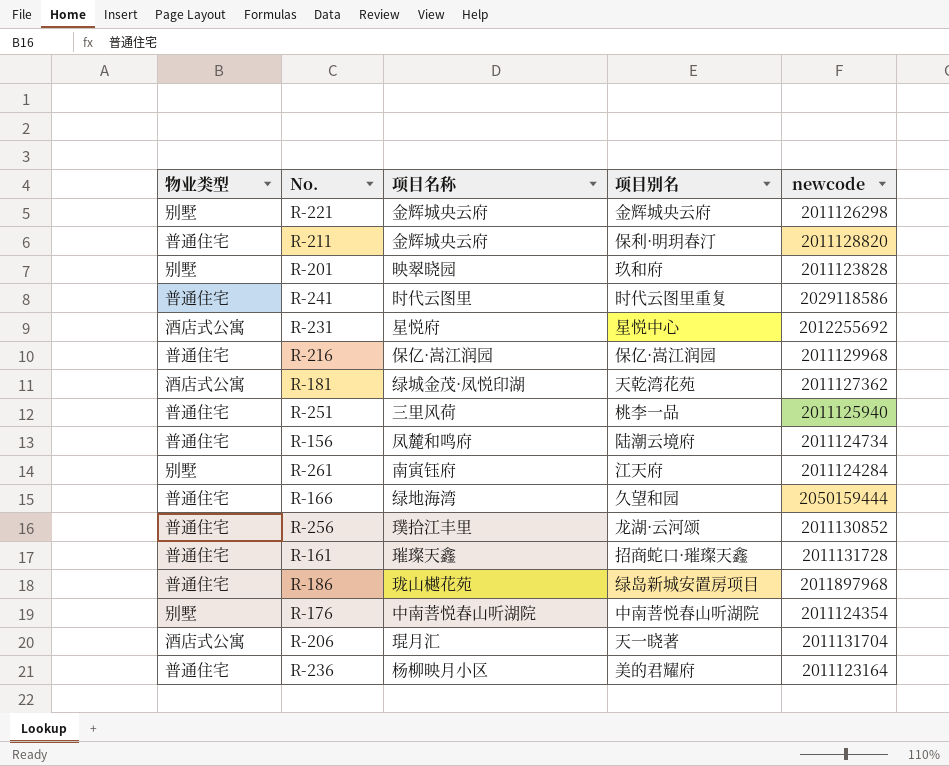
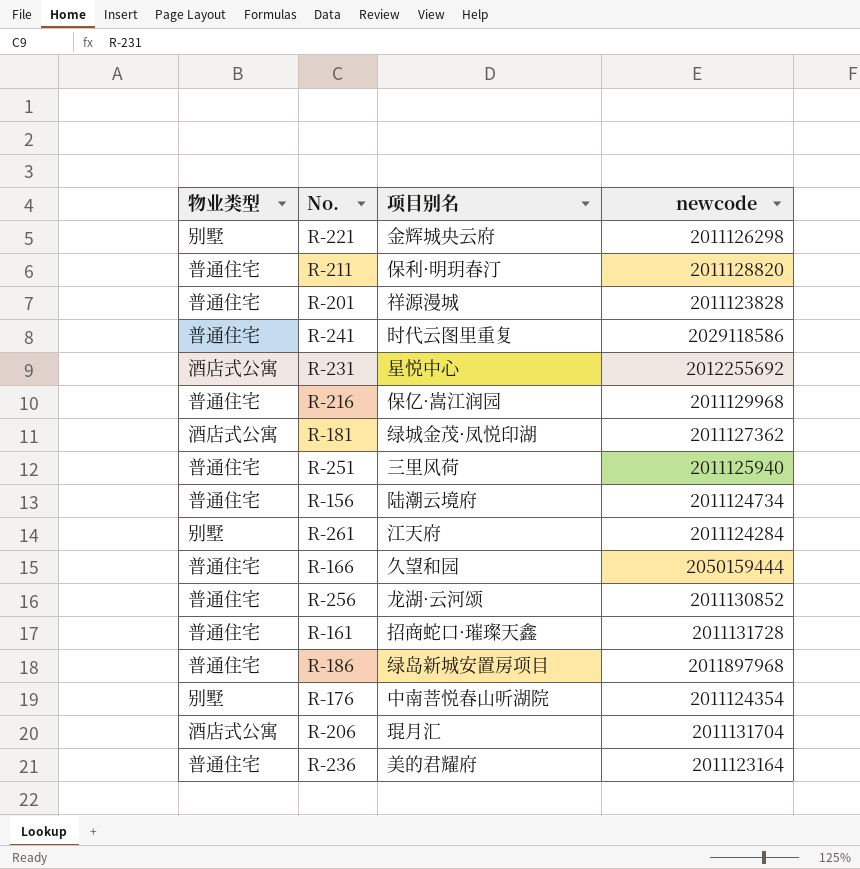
column 项目名称 | position: 3 -> none
R-201 | 物业类型: 别墅 -> 普通住宅
R-201 | 项目别名: 玖和府 -> 祥源漫城
R-181 | 项目别名: 天乾湾花苑 -> 绿城金茂·凤悦印湖
R-251 | 项目别名: 桃李一品 -> 三里风荷
R-206 | 项目别名: 天一晓著 -> 琨月汇

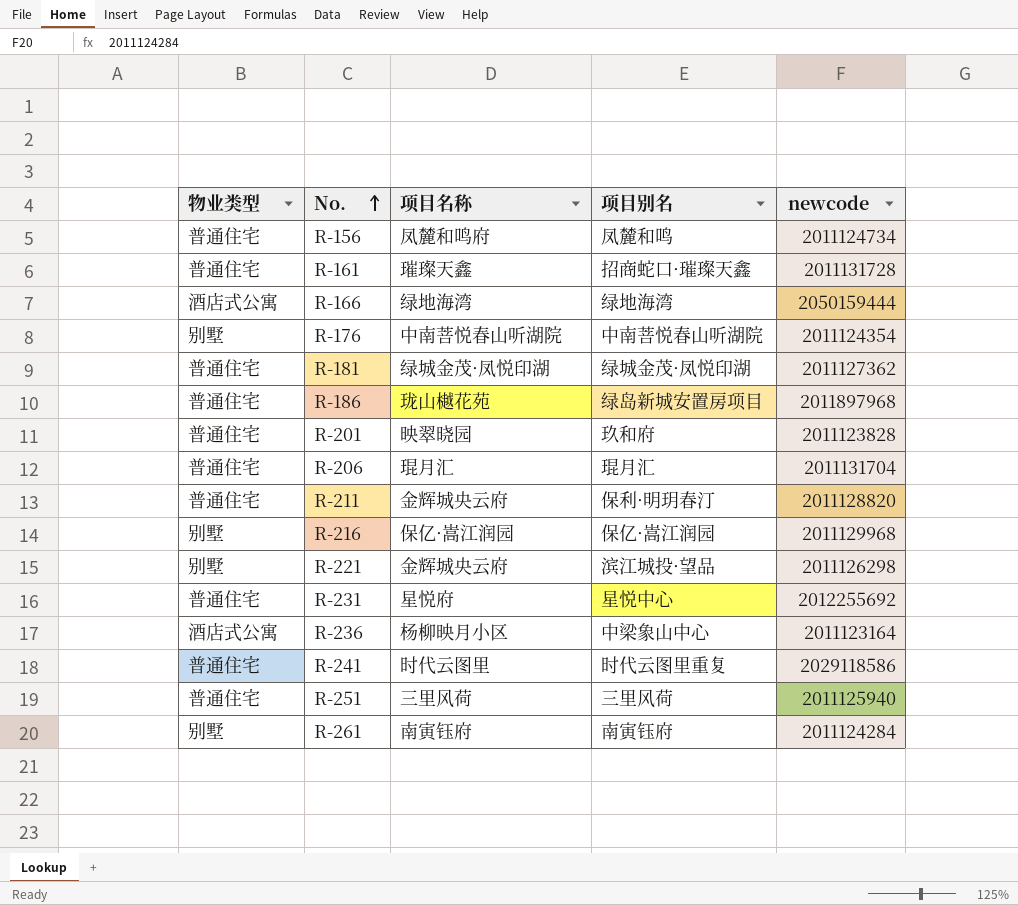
row order: none -> No. ascending
column 项目名称 | position: none -> 3
row R-256: 普通住宅 | 龙湖·云河颂 | 2011130852 -> none
R-156 | 项目别名: 陆潮云境府 -> 凤麓和鸣
R-166 | 物业类型: 普通住宅 -> 酒店式公寓
R-166 | 项目别名: 久望和园 -> 绿地海湾
R-181 | 物业类型: 酒店式公寓 -> 普通住宅
R-201 | 项目别名: 祥源漫城 -> 玖和府
R-206 | 物业类型: 酒店式公寓 -> 普通住宅
R-216 | 物业类型: 普通住宅 -> 别墅
R-221 | 项目别名: 金辉城央云府 -> 滨江城投·望品
R-231 | 物业类型: 酒店式公寓 -> 普通住宅
R-236 | 物业类型: 普通住宅 -> 酒店式公寓
R-236 | 项目别名: 美的君耀府 -> 中梁象山中心
R-261 | 项目别名: 江天府 -> 南寅钰府

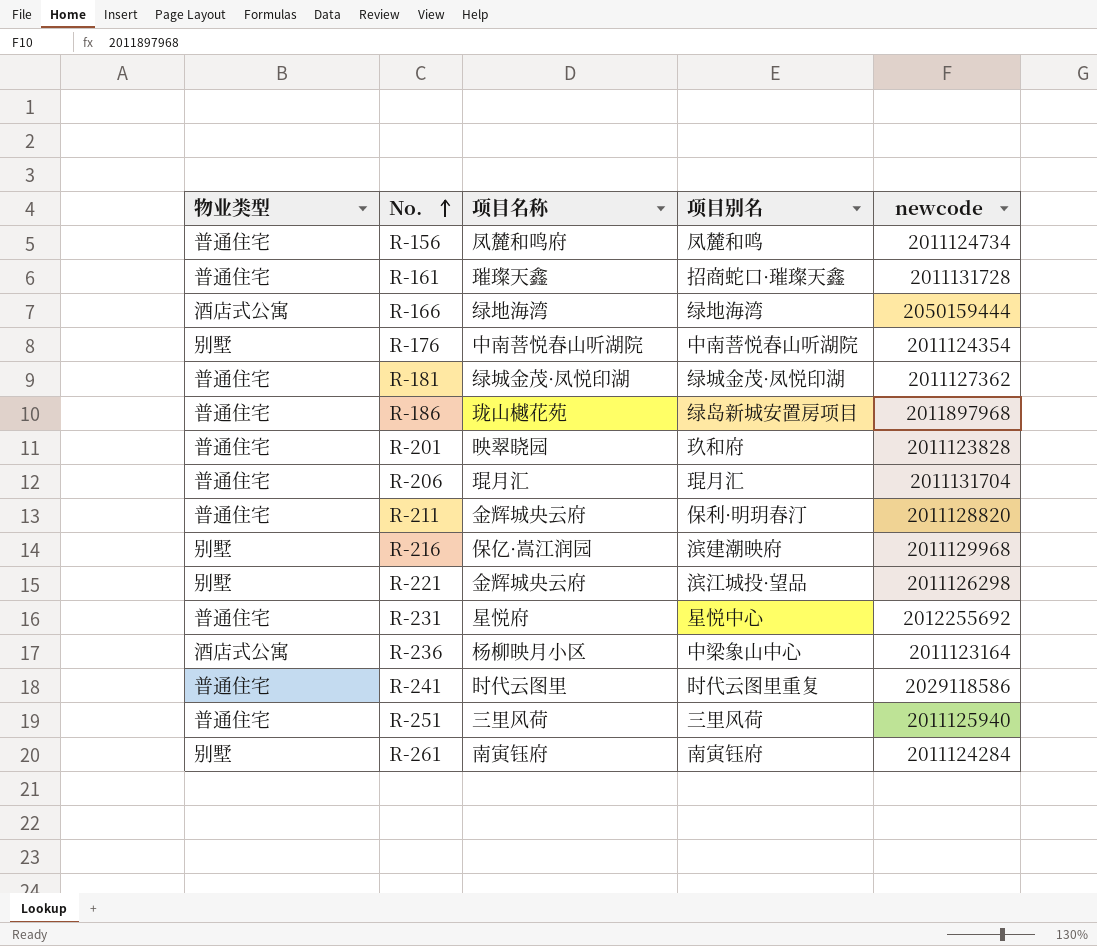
R-216 | 项目别名: 保亿·嵩江润园 -> 滨建潮映府

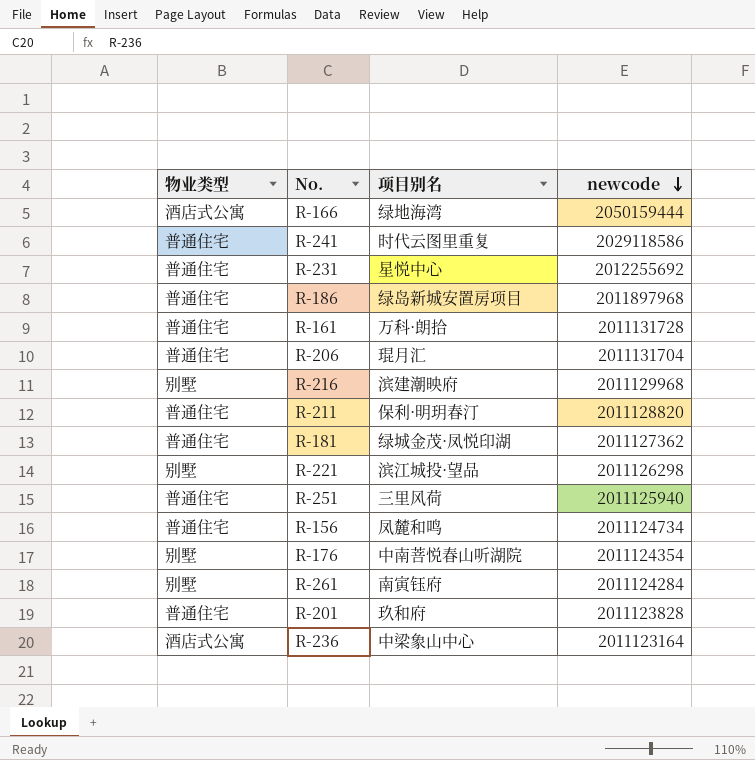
row order: No. ascending -> newcode descending
column 项目名称 | position: 3 -> none
R-161 | 项目别名: 招商蛇口·璀璨天鑫 -> 万科·朗拾

